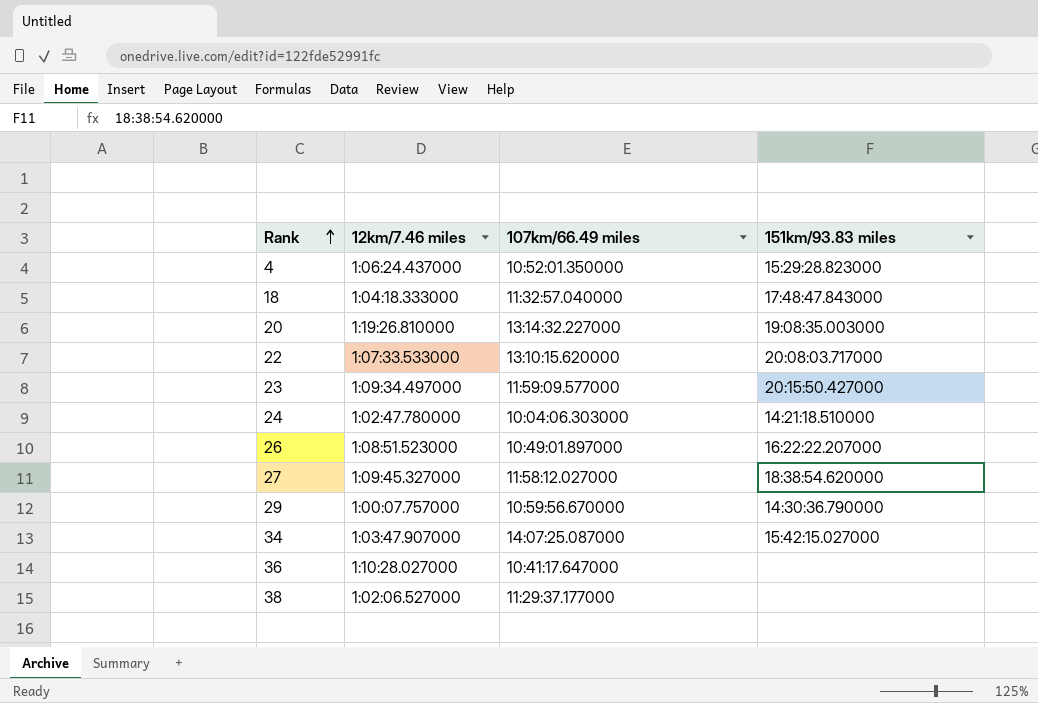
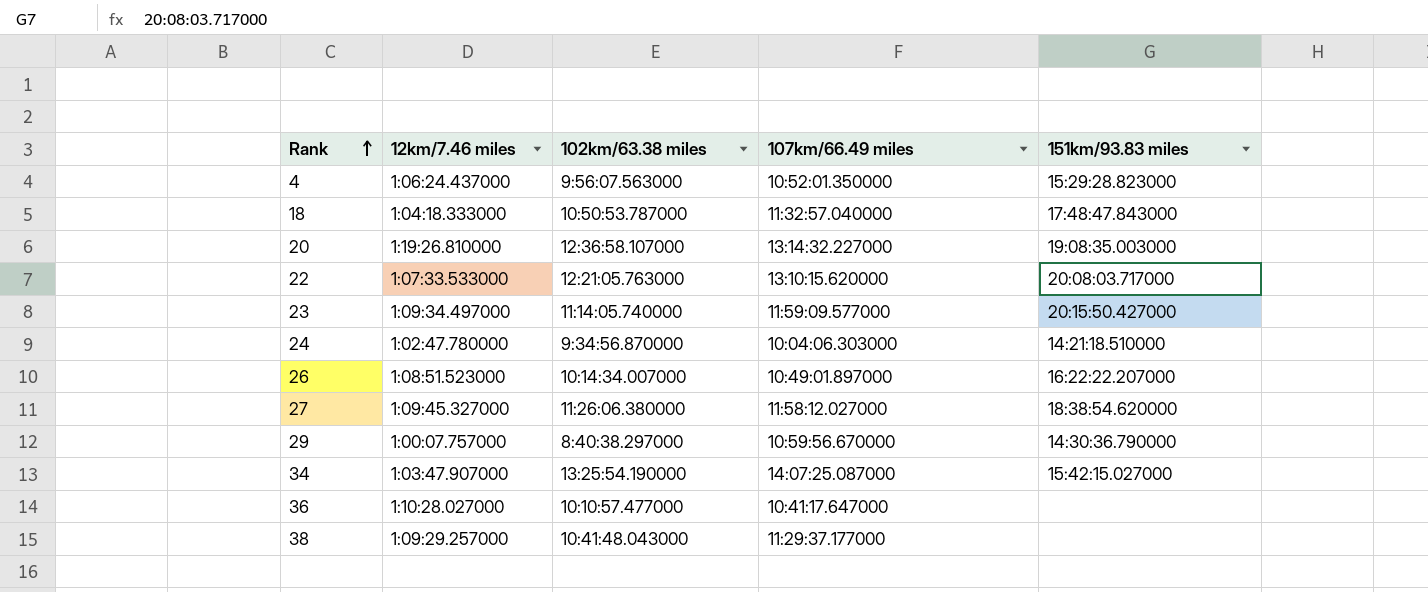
column 102km/63.38 miles | position: none -> 3
38 | 12km/7.46 miles: 1:02:06.527000 -> 1:09:29.257000

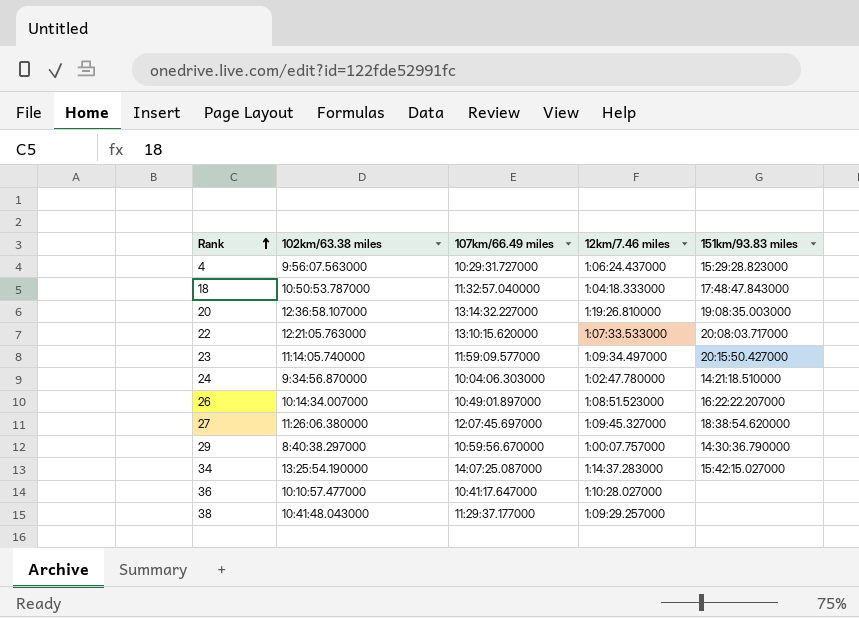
column 12km/7.46 miles | position: 2 -> 4
4 | 107km/66.49 miles: 10:52:01.350000 -> 10:29:31.727000
27 | 107km/66.49 miles: 11:58:12.027000 -> 12:07:45.697000
34 | 12km/7.46 miles: 1:03:47.907000 -> 1:14:37.283000

